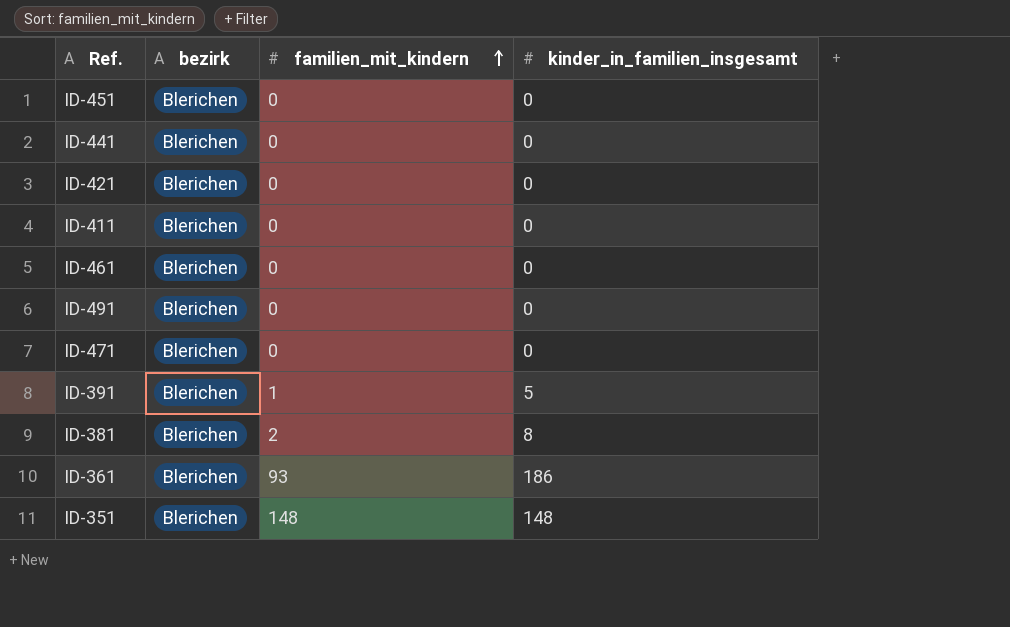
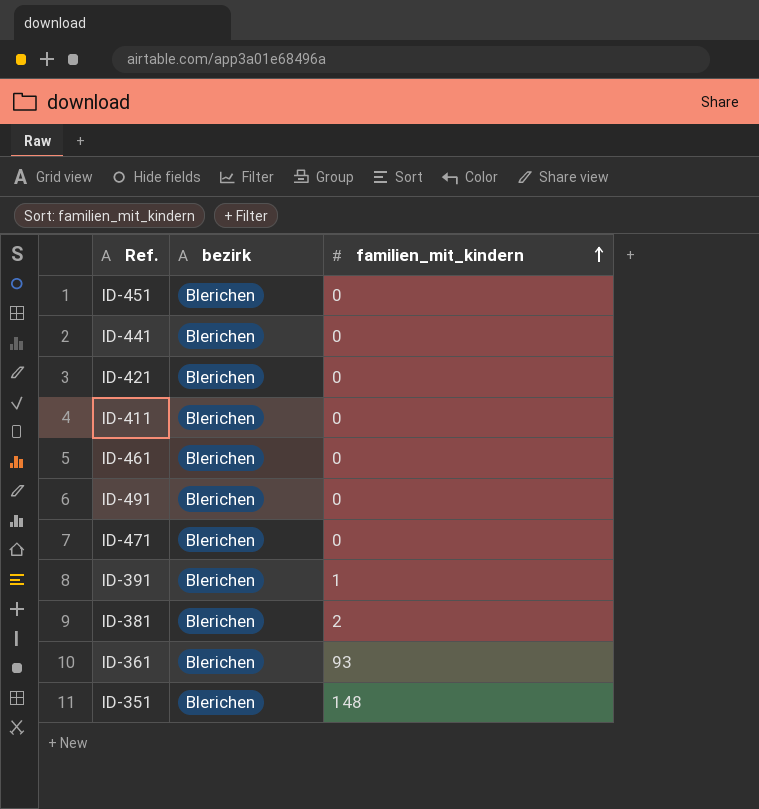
column kinder_in_familien_insgesamt | position: 4 -> none

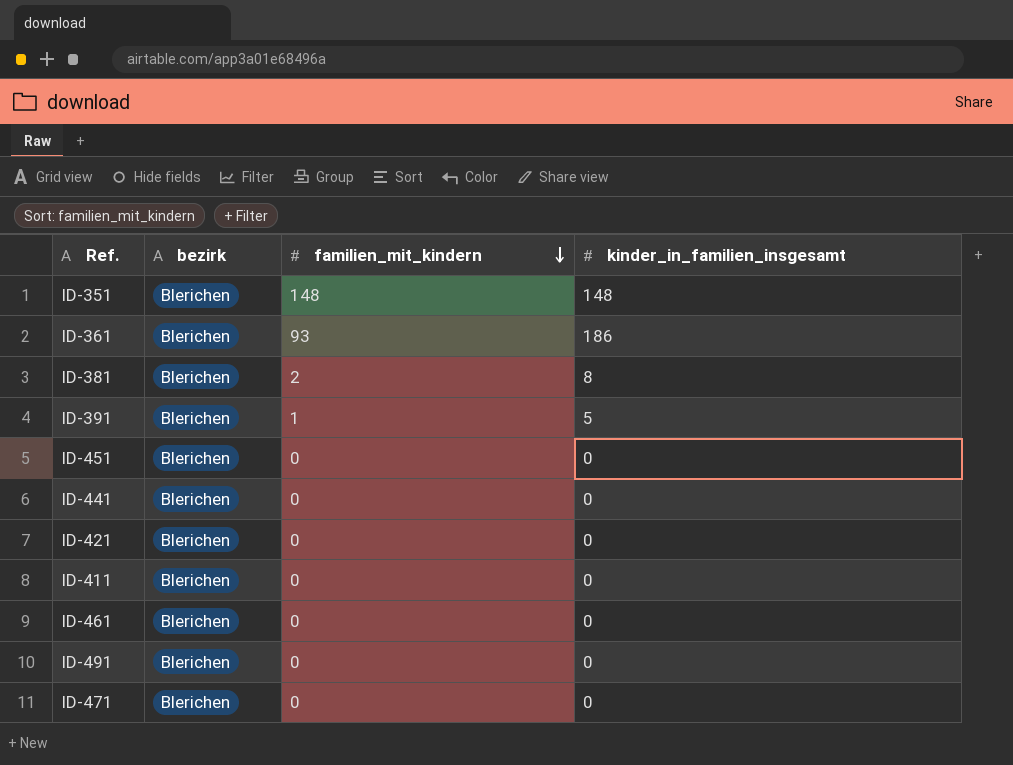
row order: familien_mit_kindern ascending -> familien_mit_kindern descending
column kinder_in_familien_insgesamt | position: none -> 4

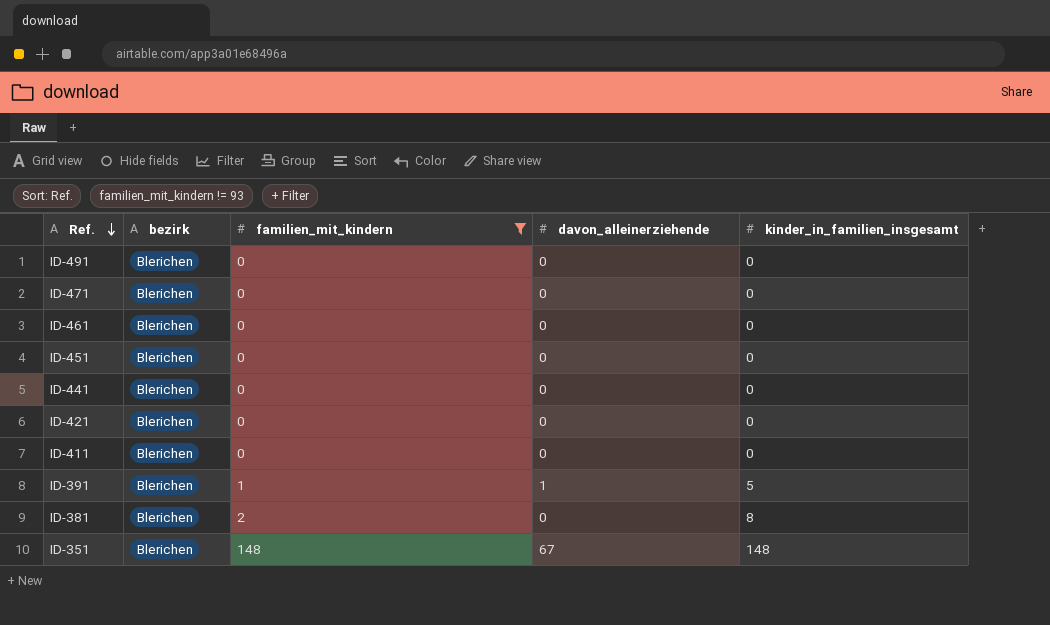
filter: none -> familien_mit_kindern != 93
row order: familien_mit_kindern descending -> Ref. descending
column davon_alleinerziehende | position: none -> 4

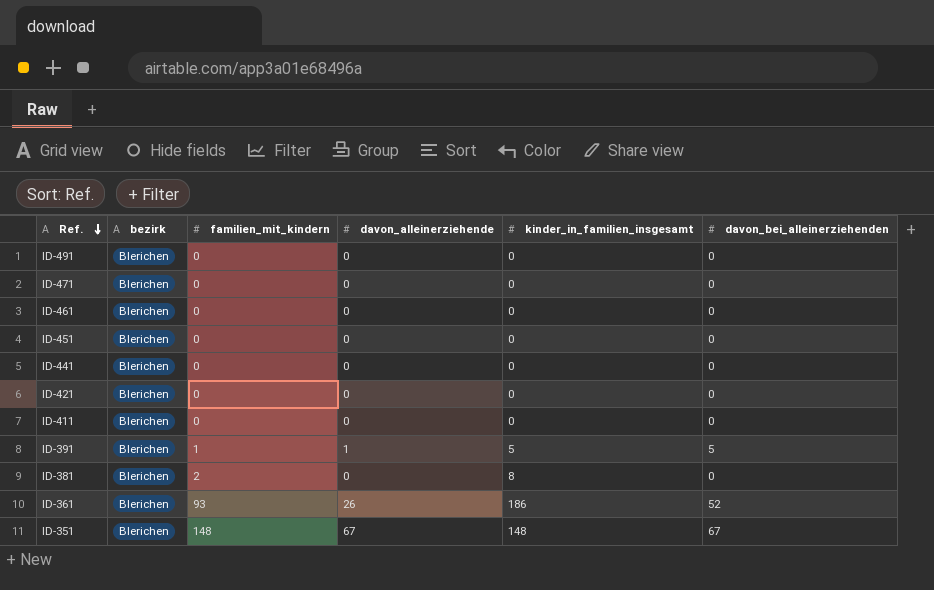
filter: familien_mit_kindern != 93 -> none
column davon_bei_alleinerziehenden | position: none -> 6

